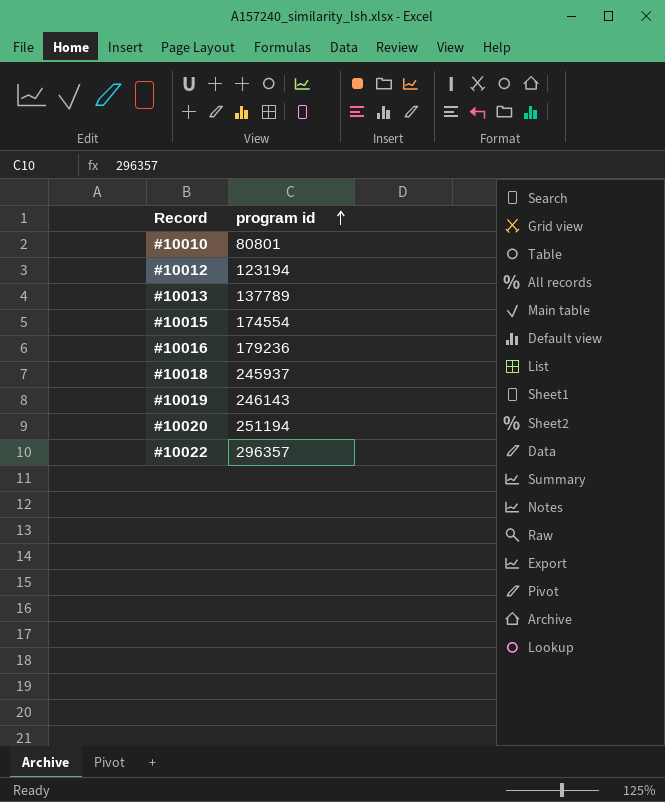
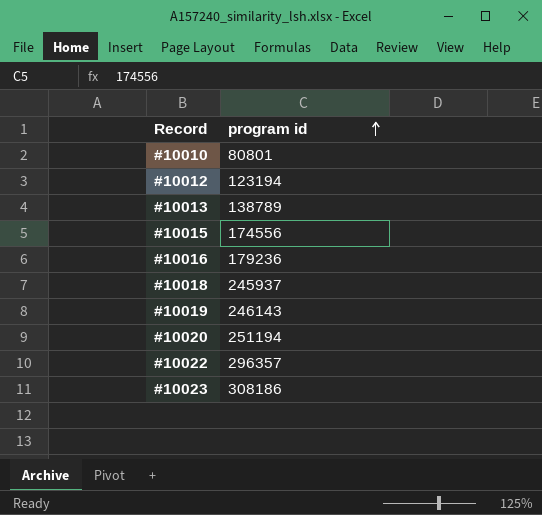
#10013 | program id: 137789 -> 138789
#10015 | program id: 174554 -> 174556
row #10023: none -> 308186

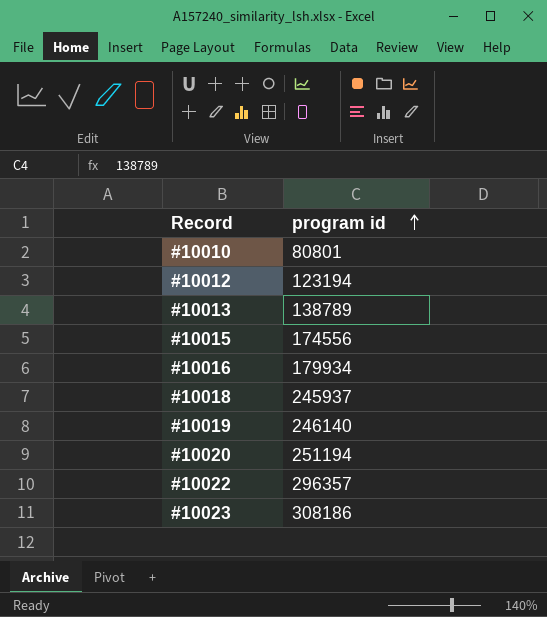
#10016 | program id: 179236 -> 179934
#10019 | program id: 246143 -> 246140

